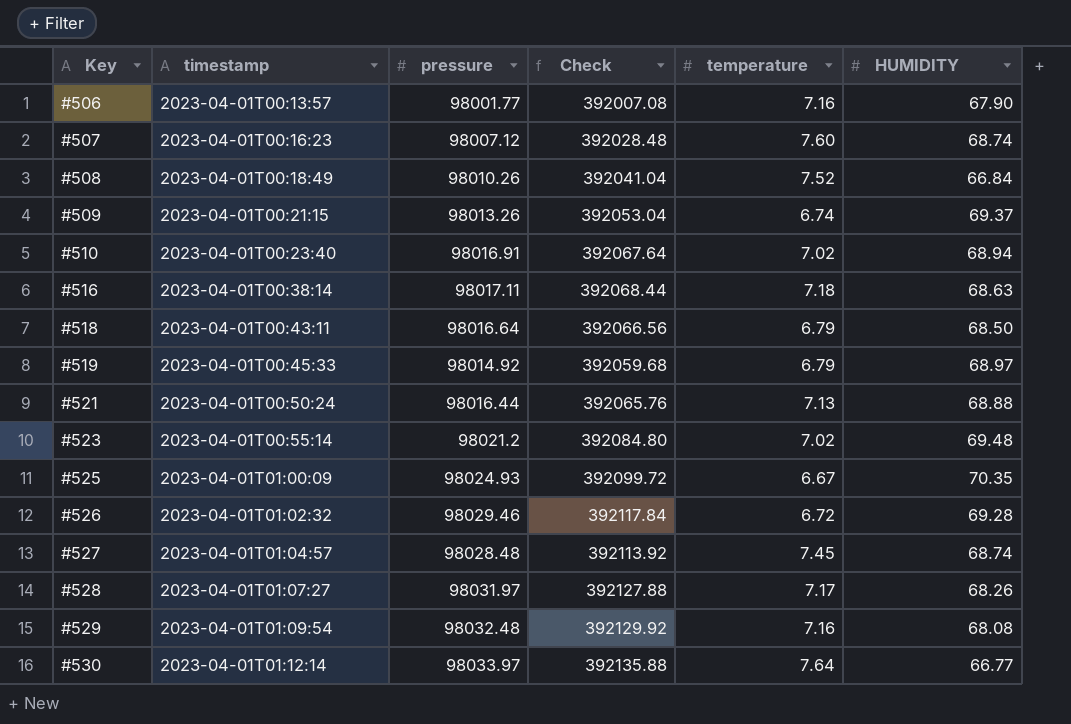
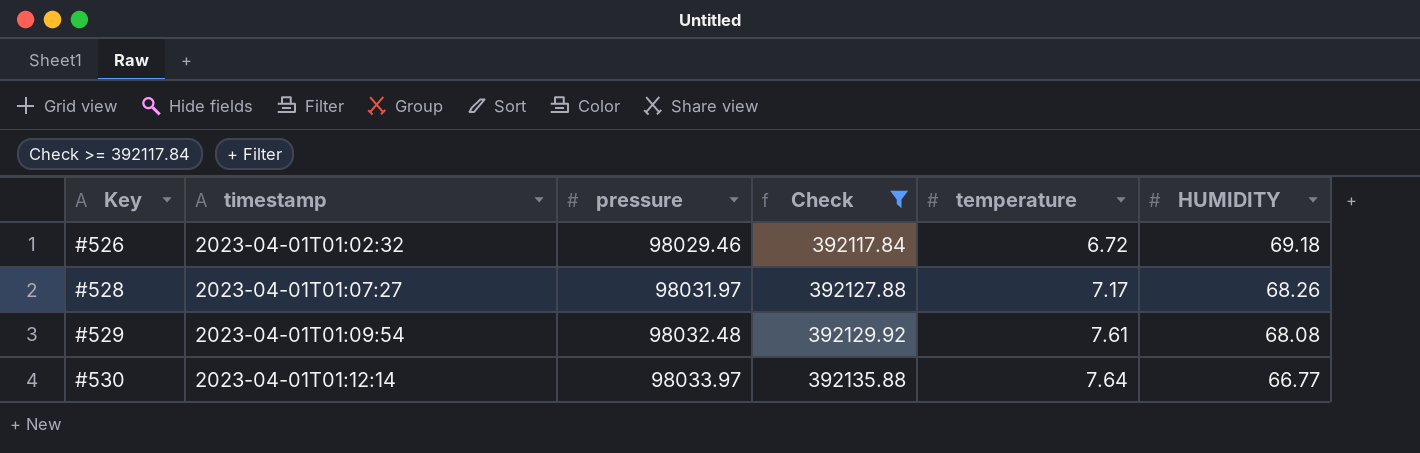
filter: none -> Check >= 392117.84
#526 | HUMIDITY: 69.28 -> 69.18
#529 | temperature: 7.16 -> 7.61

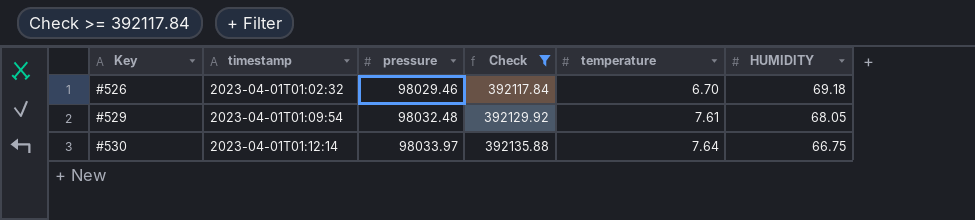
row #528: 2023-04-01T01:07:27 | 98031.97 | 392127.88 | 7.17 | 68.26 -> none
#526 | temperature: 6.72 -> 6.70
#529 | HUMIDITY: 68.08 -> 68.05
#530 | HUMIDITY: 66.77 -> 66.75

